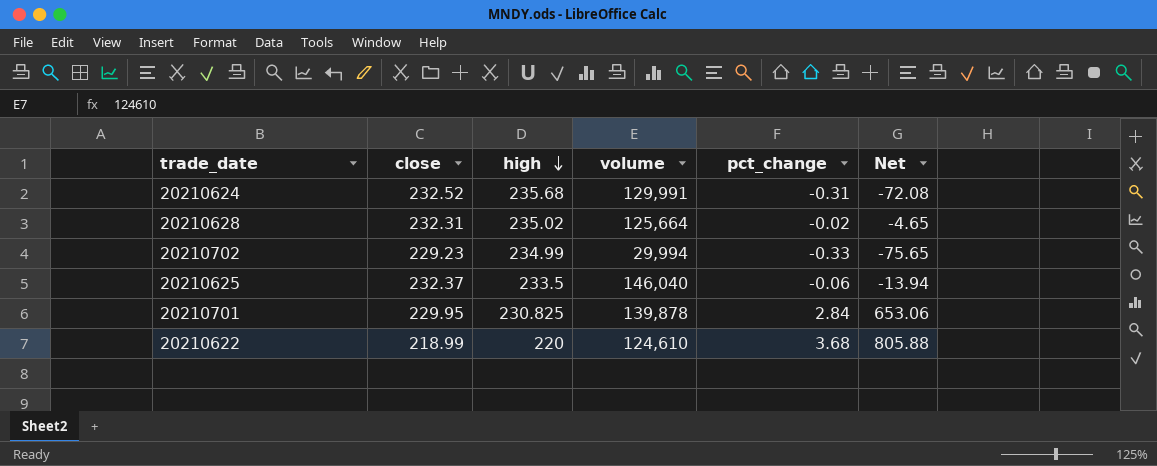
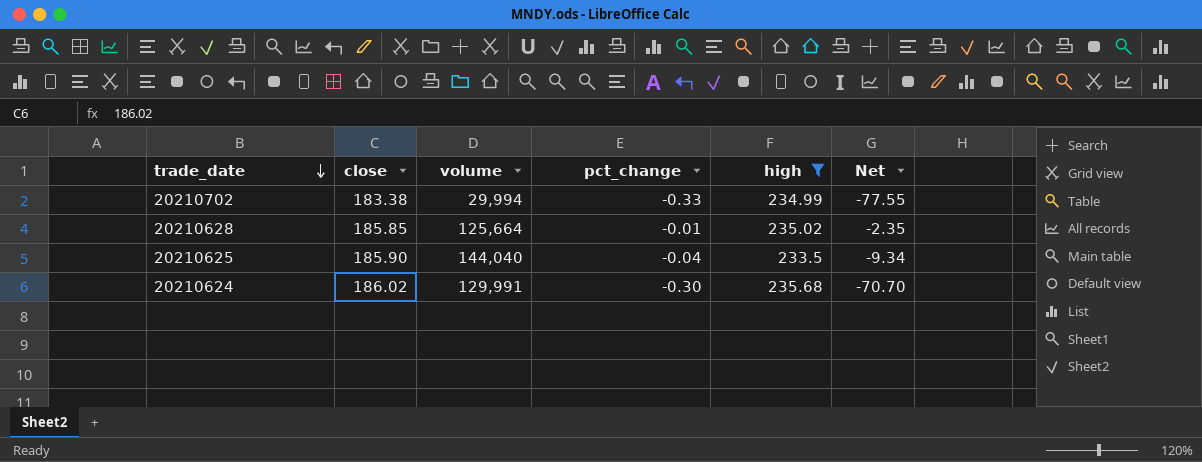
filter: none -> high >= 233.5
row order: high descending -> trade_date descending
column high | position: 3 -> 5
column Net | formula: [close] * [pct_change] -> [pct_change] * [high]
20210702 | close: 229.23 -> 183.38
20210628 | close: 232.31 -> 185.85
20210628 | pct_change: -0.02 -> -0.01
20210625 | close: 232.37 -> 185.90
20210625 | volume: 146,040 -> 144,040
20210625 | pct_change: -0.06 -> -0.04
20210624 | close: 232.52 -> 186.02
20210624 | pct_change: -0.31 -> -0.30

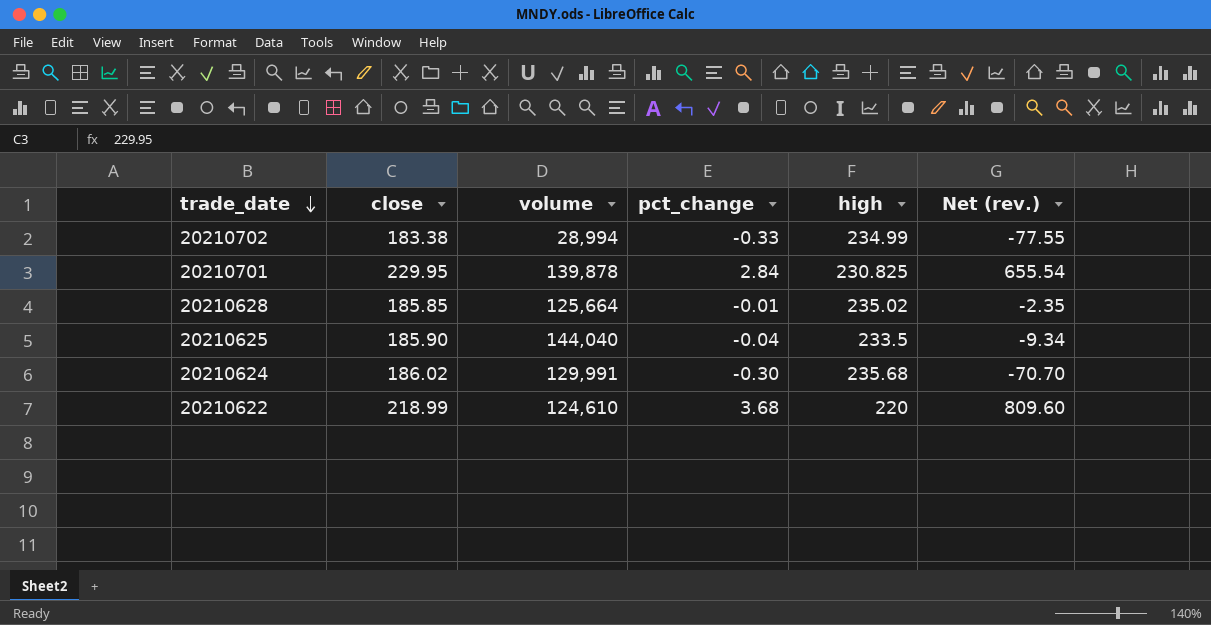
filter: high >= 233.5 -> none
column name: Net -> Net (rev.)
20210702 | volume: 29,994 -> 28,994

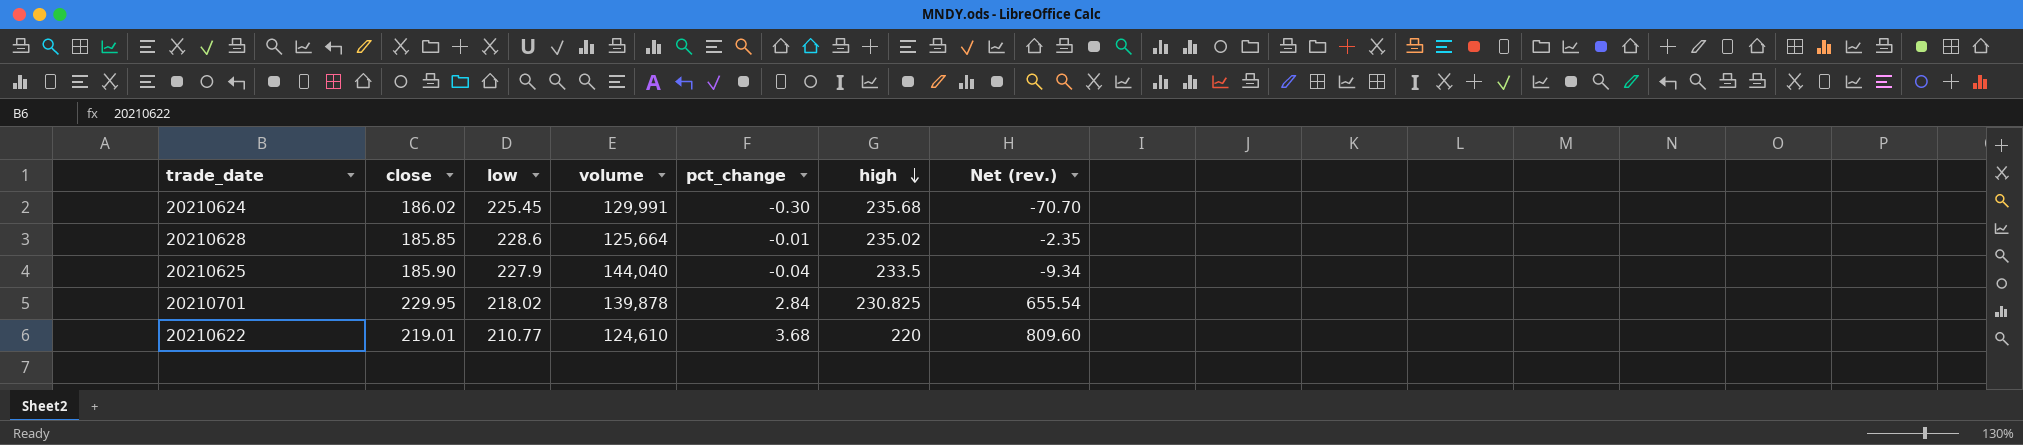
row order: trade_date descending -> high descending
column low | position: none -> 3
row 20210702: 183.38 | 28,994 | -0.33 | 234.99 | -77.55 -> none
20210622 | close: 218.99 -> 219.01

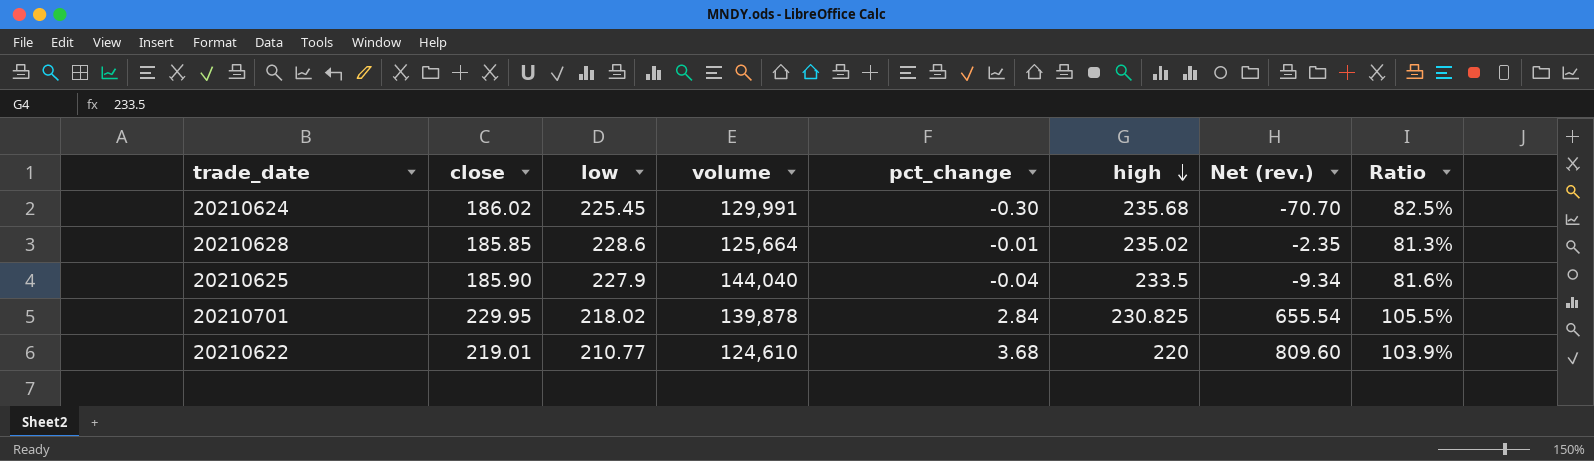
column Ratio | formula: none -> [close] / [low]

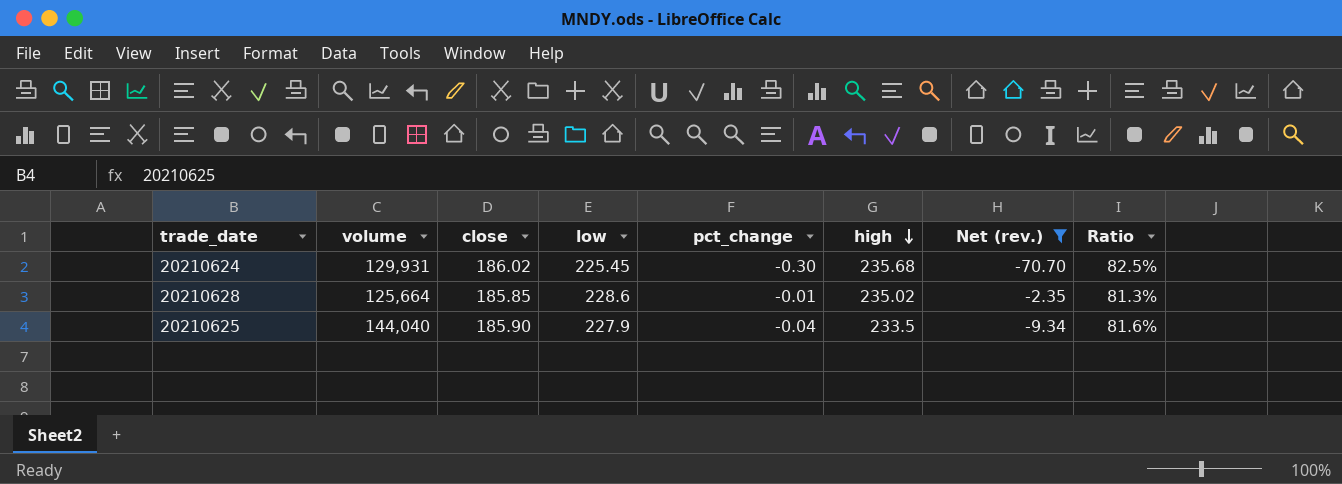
filter: none -> Net (rev.) <= -2.35
column volume | position: 4 -> 2
20210624 | volume: 129,991 -> 129,931

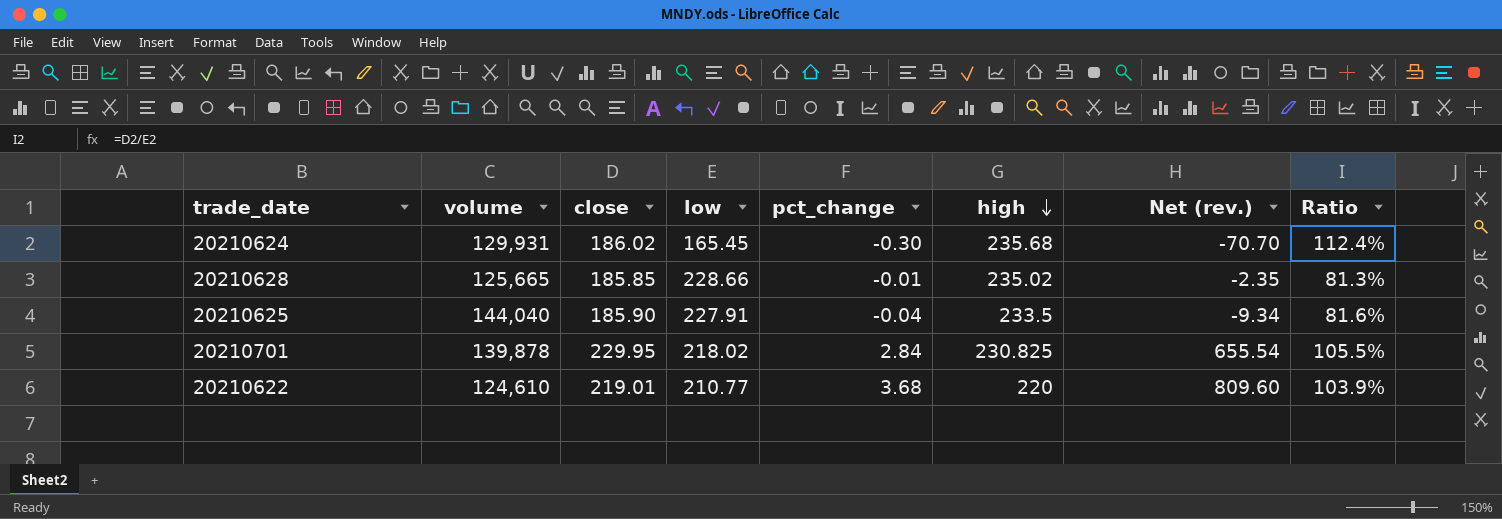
filter: Net (rev.) <= -2.35 -> none
20210624 | low: 225.45 -> 165.45
20210624 | Ratio: 82.5% -> 112.4%
20210628 | volume: 125,664 -> 125,665
20210628 | low: 228.6 -> 228.66
20210625 | low: 227.9 -> 227.91

